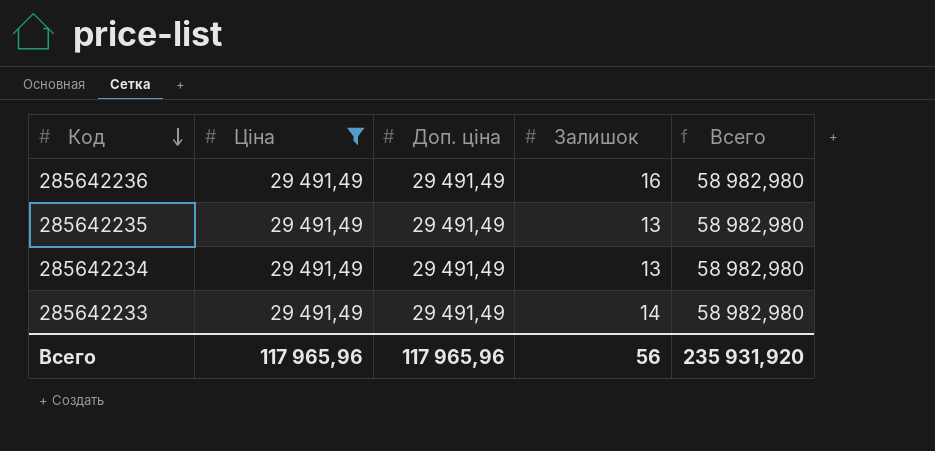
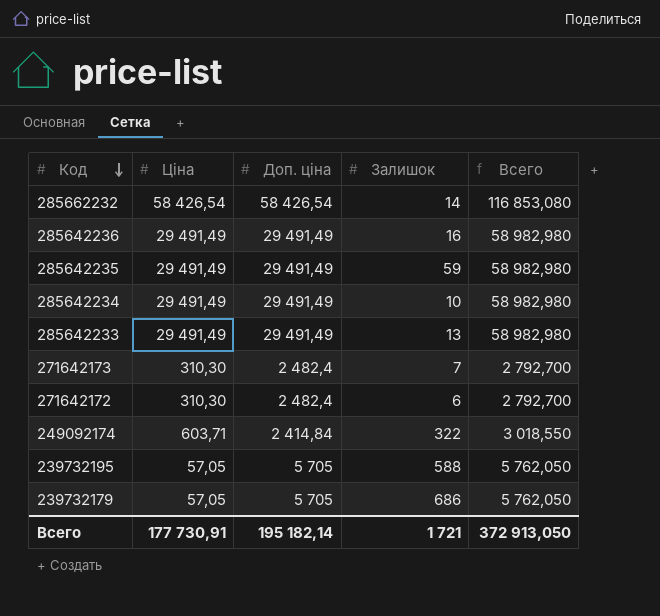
filter: Ціна = 29 491,49 -> none
285642235 | Залишок: 13 -> 59
285642234 | Залишок: 13 -> 10
285642233 | Залишок: 14 -> 13
Всего | Ціна: 117 965,96 -> 177 730,91
Всего | Доп. ціна: 117 965,96 -> 195 182,14
Всего | Залишок: 56 -> 1 721
Всего | Всего: 235 931,920 -> 372 913,050

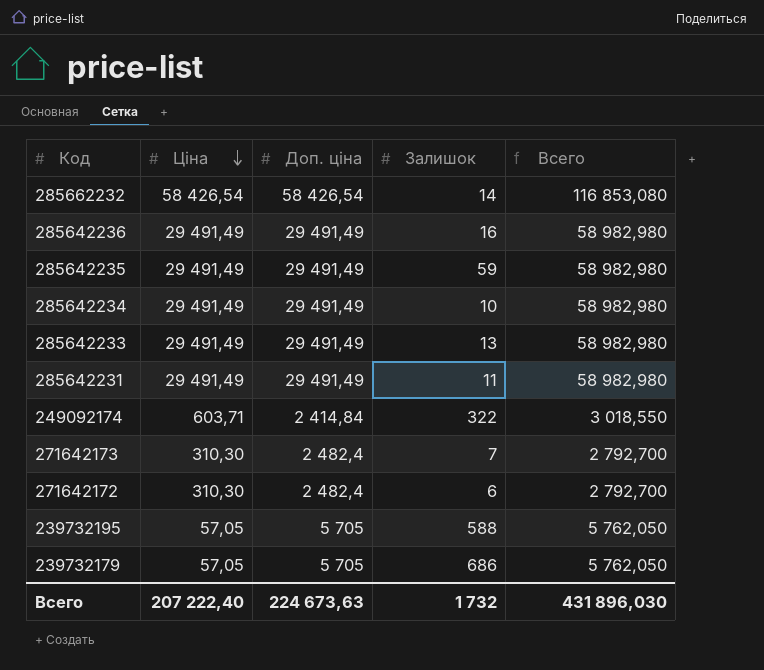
row order: Код descending -> Ціна descending
row 285642231: none -> 29 491,49 | 29 491,49 | 11 | 58 982,980
Всего | Ціна: 177 730,91 -> 207 222,40
Всего | Доп. ціна: 195 182,14 -> 224 673,63
Всего | Залишок: 1 721 -> 1 732
Всего | Всего: 372 913,050 -> 431 896,030

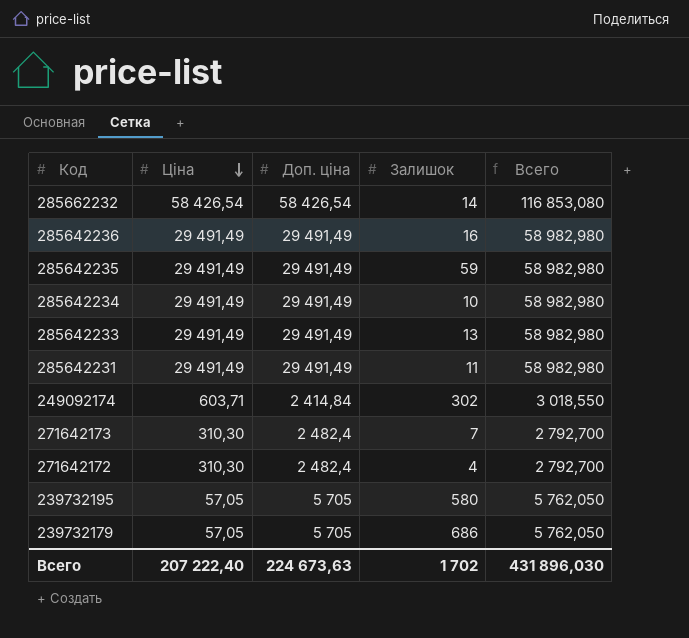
249092174 | Залишок: 322 -> 302
271642172 | Залишок: 6 -> 4
239732195 | Залишок: 588 -> 580
Всего | Залишок: 1 732 -> 1 702

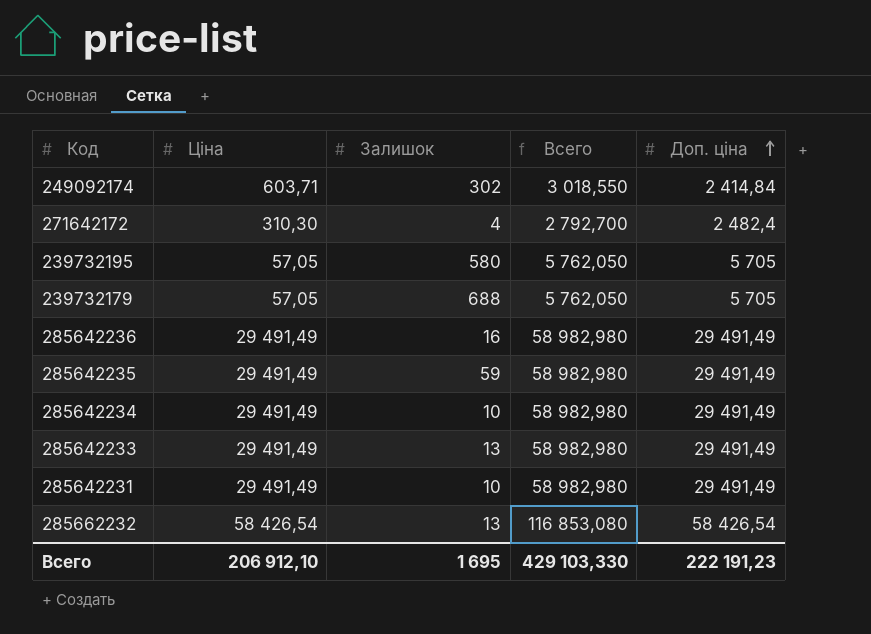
row order: Ціна descending -> Доп. ціна ascending
column Доп. ціна | position: 3 -> 5
row 271642173: 310,30 | 2 482,4 | 7 | 2 792,700 -> none
239732179 | Залишок: 686 -> 688
285642231 | Залишок: 11 -> 10
285662232 | Залишок: 14 -> 13
Всего | Ціна: 207 222,40 -> 206 912,10
Всего | Залишок: 1 702 -> 1 695
Всего | Всего: 431 896,030 -> 429 103,330
Всего | Доп. ціна: 224 673,63 -> 222 191,23

